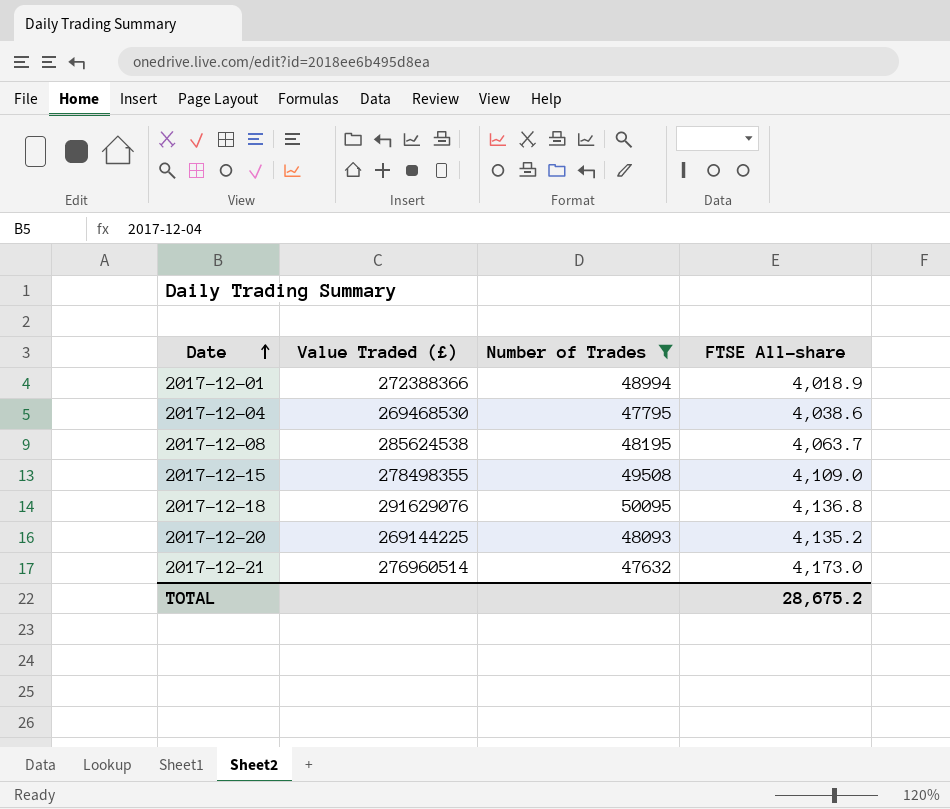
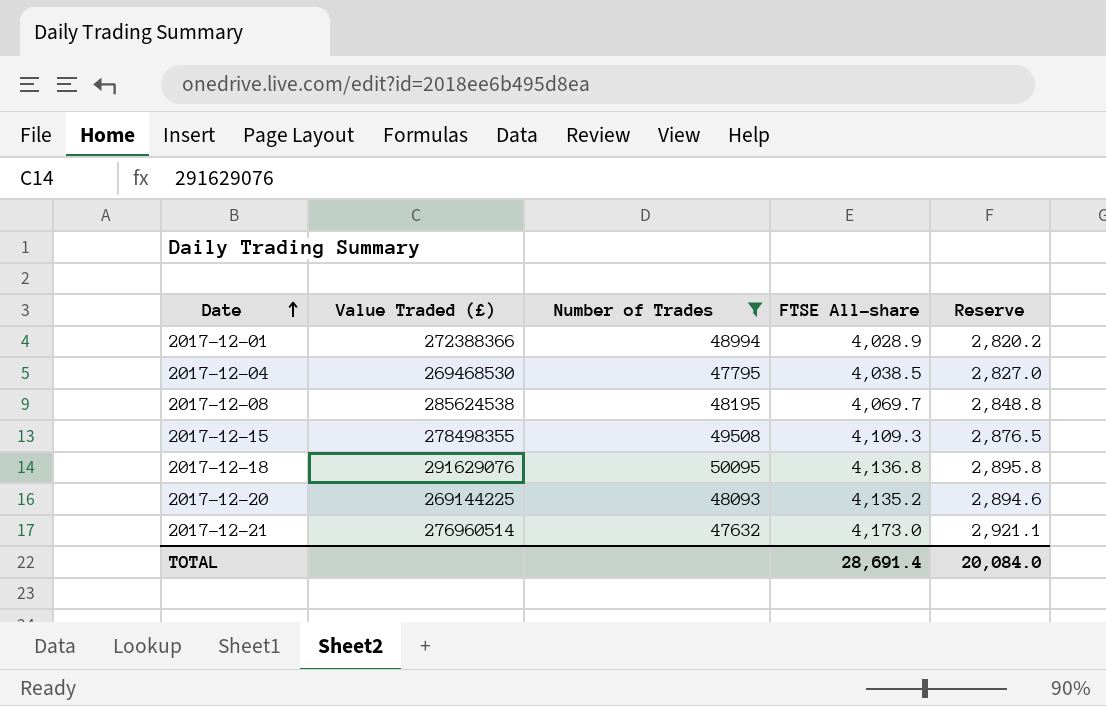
column Reserve | formula: none -> [FTSE All-share] * 0.7
2017-12-01 | FTSE All-share: 4,018.9 -> 4,028.9
2017-12-04 | FTSE All-share: 4,038.6 -> 4,038.5
2017-12-08 | FTSE All-share: 4,063.7 -> 4,069.7
2017-12-15 | FTSE All-share: 4,109.0 -> 4,109.3
TOTAL | FTSE All-share: 28,675.2 -> 28,691.4

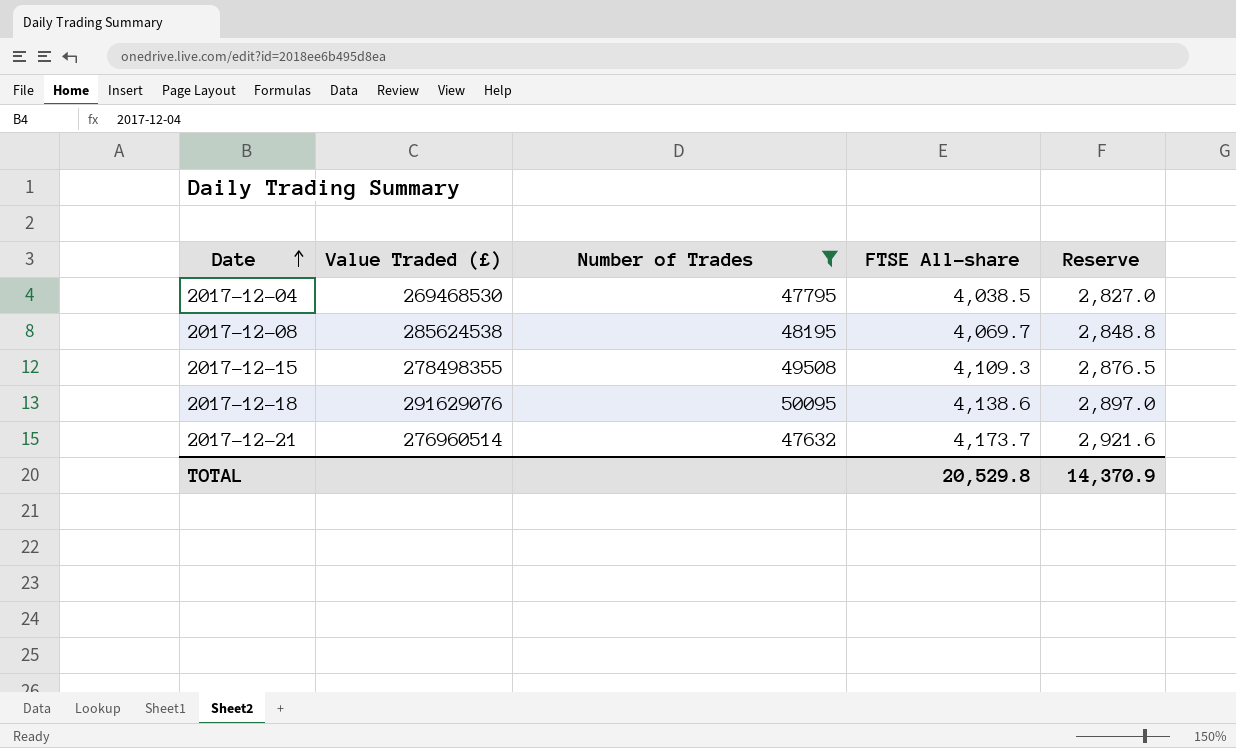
row 2017-12-01: 272388366 | 48994 | 4,028.9 | 2,820.2 -> none
row 2017-12-20: 269144225 | 48093 | 4,135.2 | 2,894.6 -> none
2017-12-18 | FTSE All-share: 4,136.8 -> 4,138.6
2017-12-18 | Reserve: 2,895.8 -> 2,897.0
2017-12-21 | FTSE All-share: 4,173.0 -> 4,173.7
2017-12-21 | Reserve: 2,921.1 -> 2,921.6
TOTAL | FTSE All-share: 28,691.4 -> 20,529.8
TOTAL | Reserve: 20,084.0 -> 14,370.9

